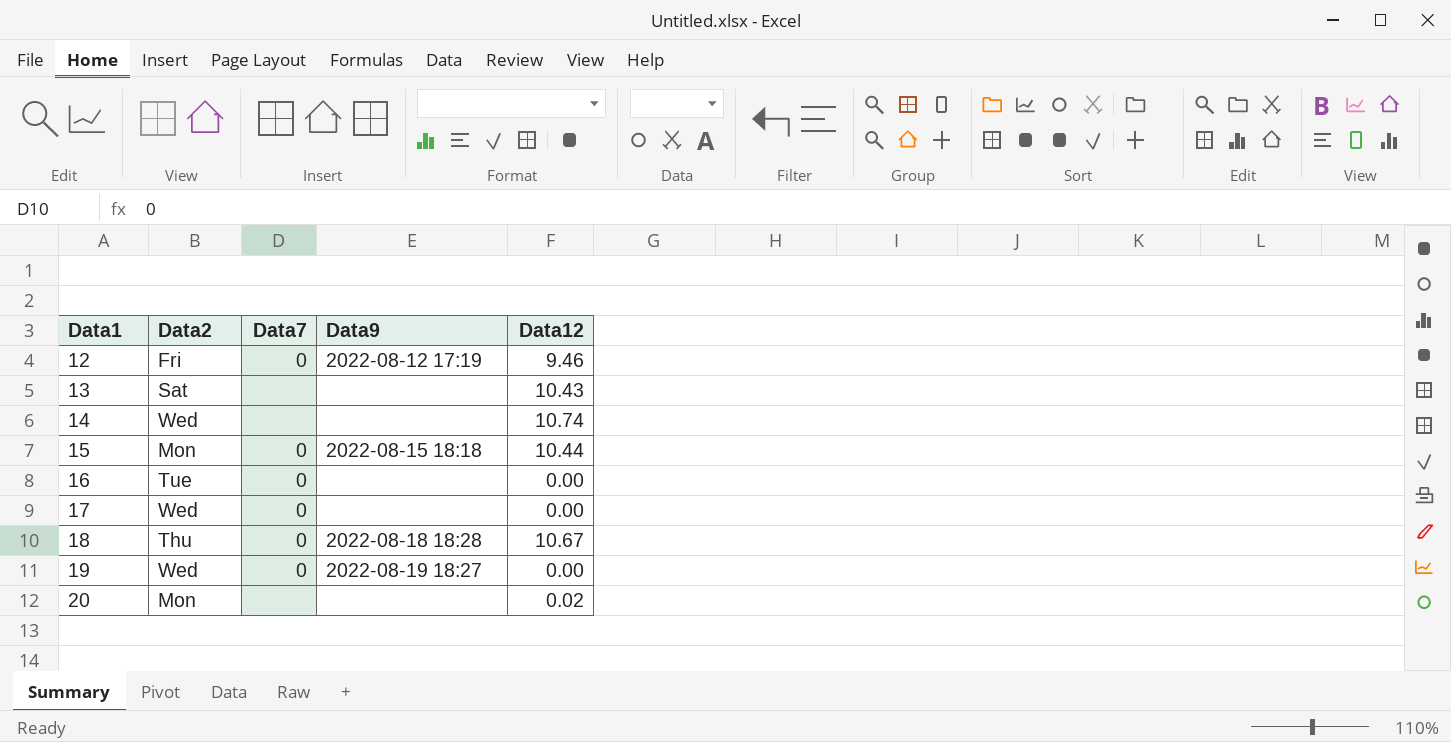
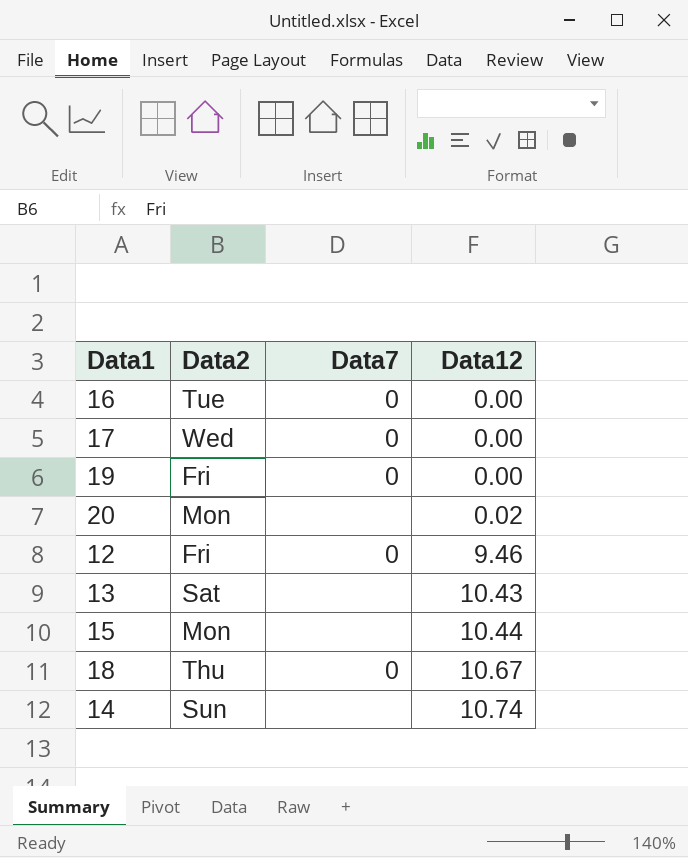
row order: Data1 ascending -> Data12 ascending
column Data9 | position: 4 -> none
19 | Data2: Wed -> Fri
15 | Data7: 0 -> none
14 | Data2: Wed -> Sun

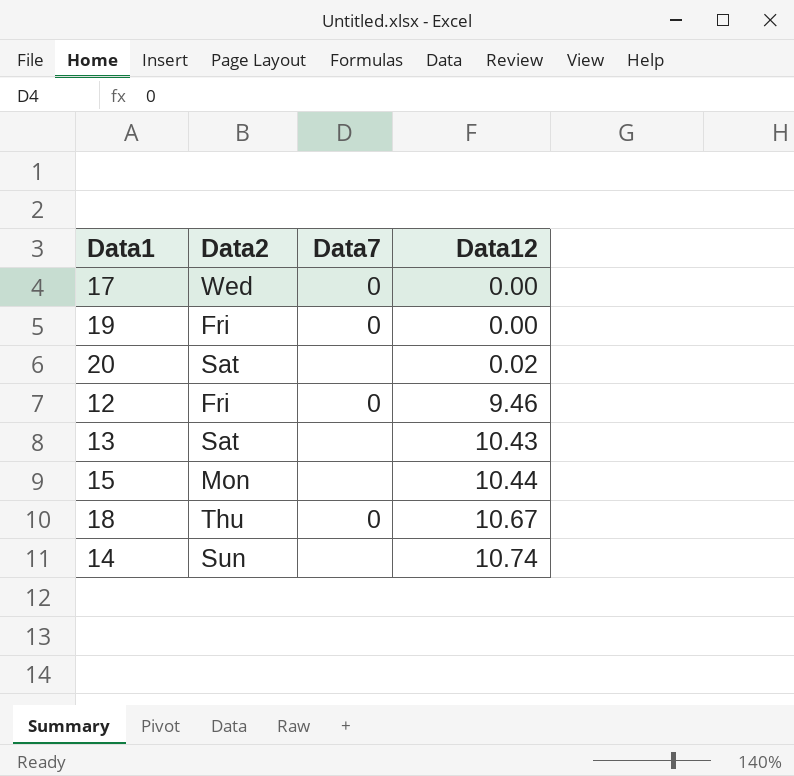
row 16: Tue | 0 | 0.00 -> none
20 | Data2: Mon -> Sat

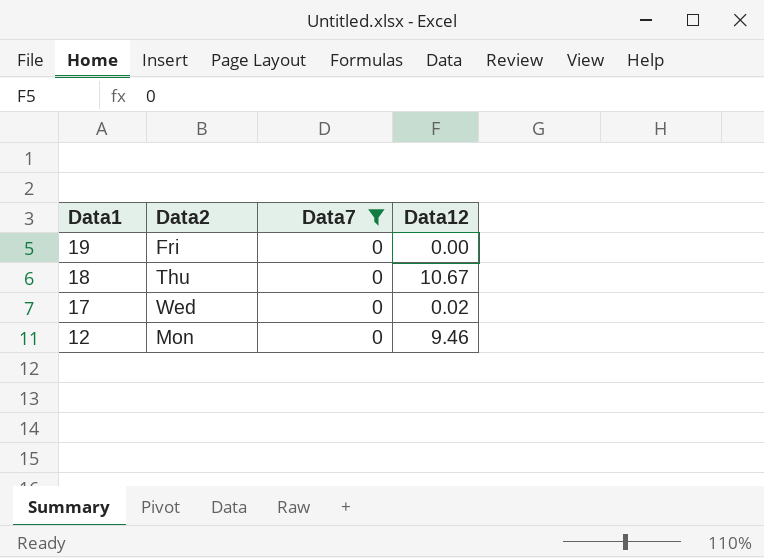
filter: none -> Data7 = 0
row order: Data12 ascending -> Data1 descending
17 | Data12: 0.00 -> 0.02
12 | Data2: Fri -> Mon

